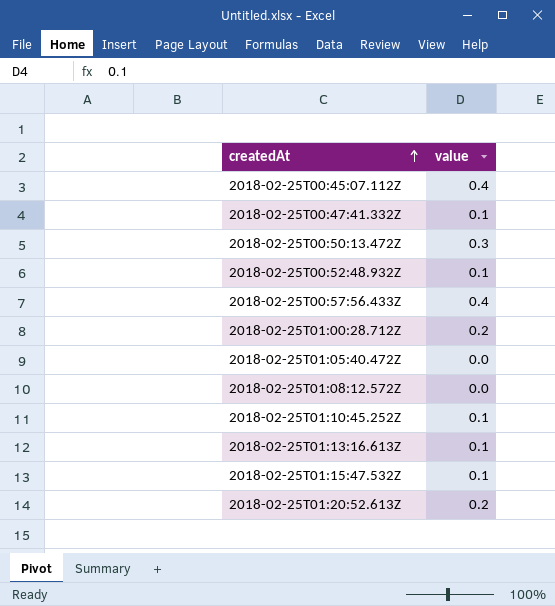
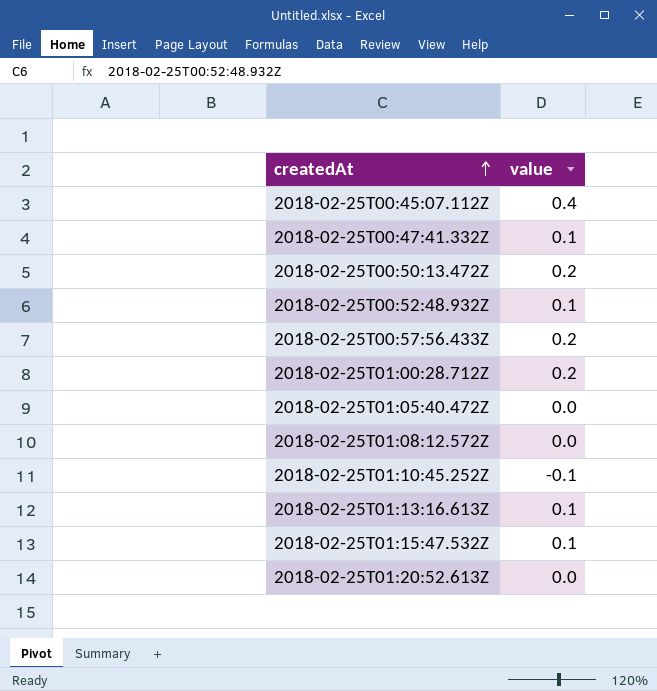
2018-02-25T00:50:13.472Z | value: 0.3 -> 0.2
2018-02-25T00:57:56.433Z | value: 0.4 -> 0.2
2018-02-25T01:10:45.252Z | value: 0.1 -> -0.1
2018-02-25T01:20:52.613Z | value: 0.2 -> 0.0

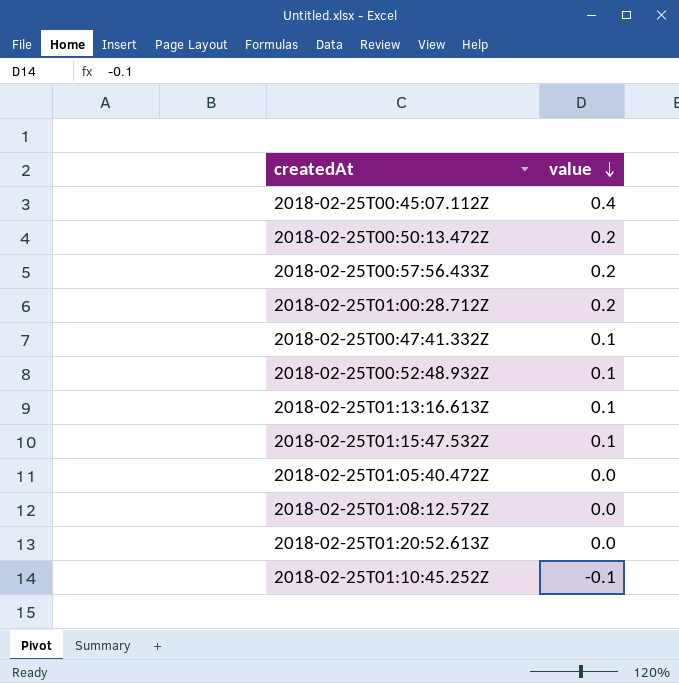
row order: createdAt ascending -> value descending

